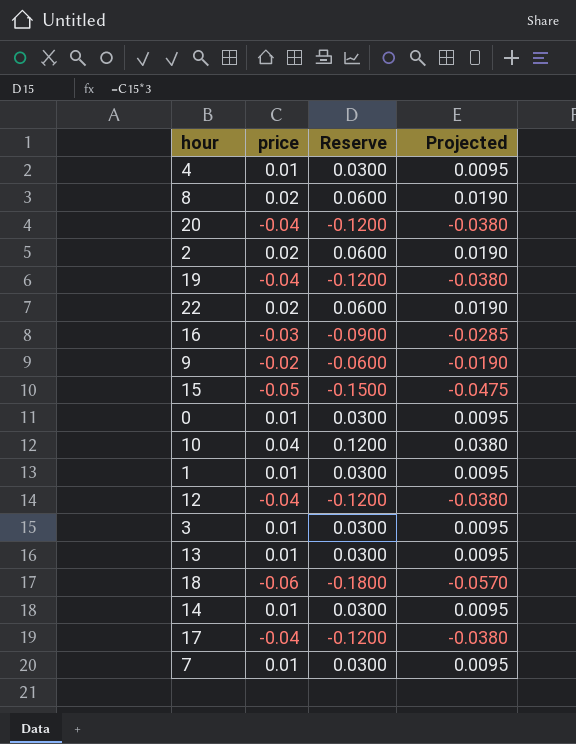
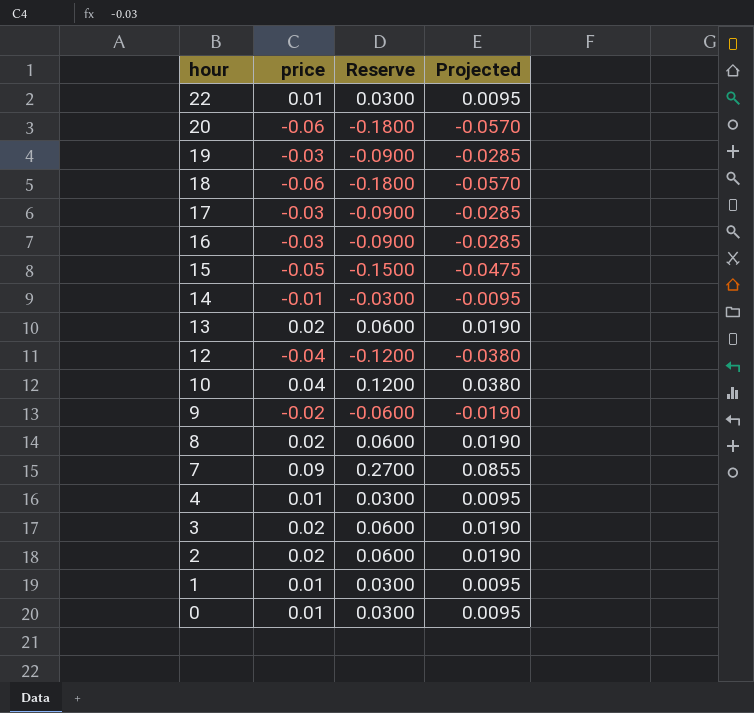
row order: none -> hour descending
22 | price: 0.02 -> 0.01
22 | Reserve: 0.0600 -> 0.0300
22 | Projected: 0.0190 -> 0.0095
20 | price: -0.04 -> -0.06
20 | Reserve: -0.1200 -> -0.1800
20 | Projected: -0.0380 -> -0.0570
19 | price: -0.04 -> -0.03
19 | Reserve: -0.1200 -> -0.0900
19 | Projected: -0.0380 -> -0.0285
17 | price: -0.04 -> -0.03
17 | Reserve: -0.1200 -> -0.0900
17 | Projected: -0.0380 -> -0.0285
14 | price: 0.01 -> -0.01
14 | Reserve: 0.0300 -> -0.0300
14 | Projected: 0.0095 -> -0.0095
13 | price: 0.01 -> 0.02
13 | Reserve: 0.0300 -> 0.0600
13 | Projected: 0.0095 -> 0.0190
7 | price: 0.01 -> 0.09
7 | Reserve: 0.0300 -> 0.2700
7 | Projected: 0.0095 -> 0.0855
3 | price: 0.01 -> 0.02
3 | Reserve: 0.0300 -> 0.0600
3 | Projected: 0.0095 -> 0.0190

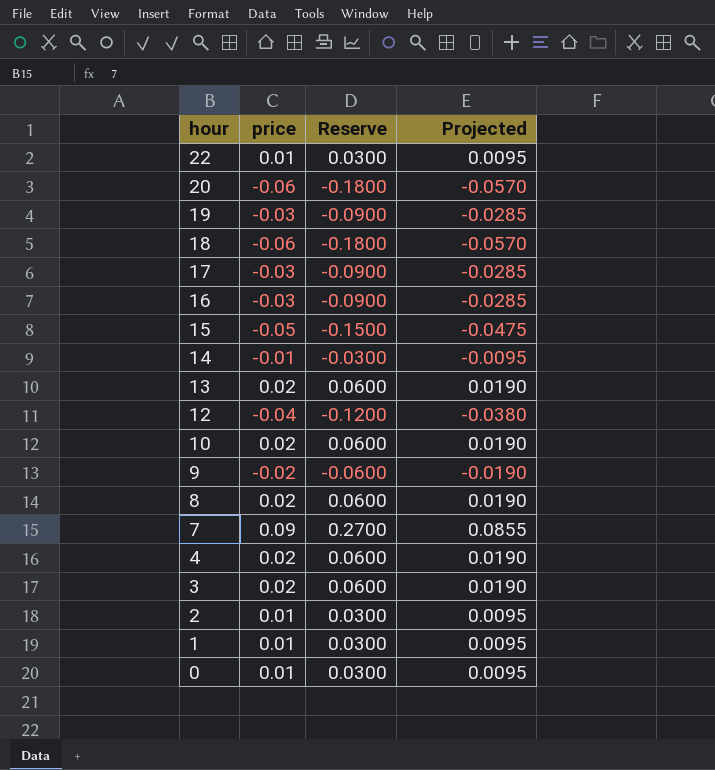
10 | price: 0.04 -> 0.02
10 | Reserve: 0.1200 -> 0.0600
10 | Projected: 0.0380 -> 0.0190
4 | price: 0.01 -> 0.02
4 | Reserve: 0.0300 -> 0.0600
4 | Projected: 0.0095 -> 0.0190
2 | price: 0.02 -> 0.01
2 | Reserve: 0.0600 -> 0.0300
2 | Projected: 0.0190 -> 0.0095

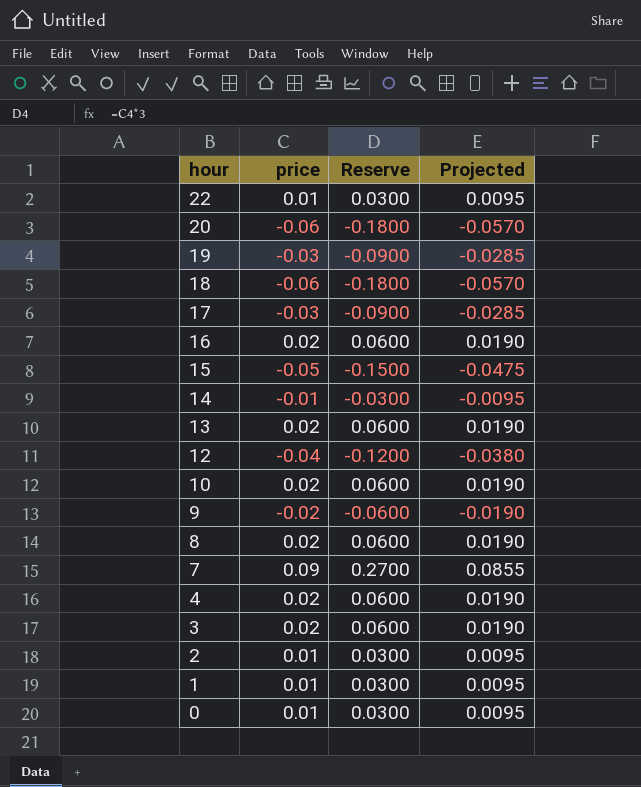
16 | price: -0.03 -> 0.02
16 | Reserve: -0.0900 -> 0.0600
16 | Projected: -0.0285 -> 0.0190

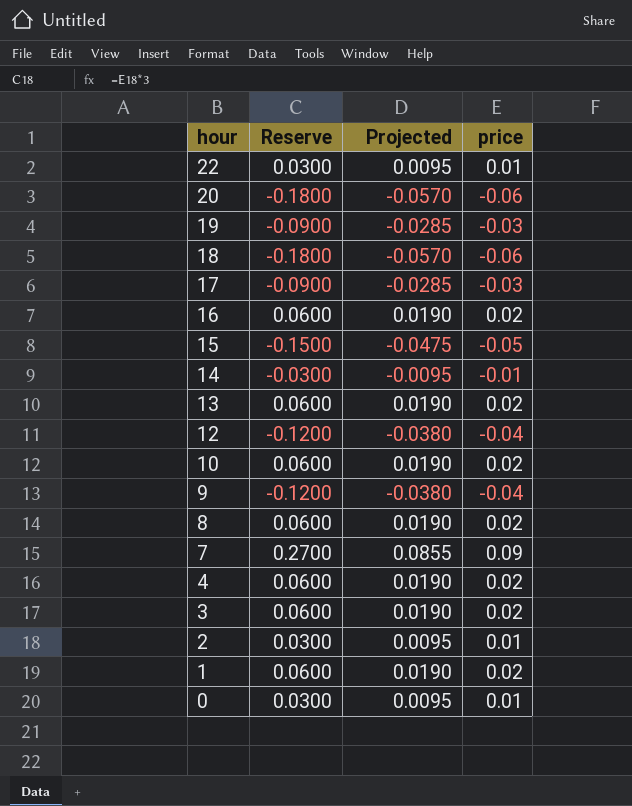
column price | position: 2 -> 4
9 | Reserve: -0.0600 -> -0.1200
9 | Projected: -0.0190 -> -0.0380
9 | price: -0.02 -> -0.04
1 | Reserve: 0.0300 -> 0.0600
1 | Projected: 0.0095 -> 0.0190
1 | price: 0.01 -> 0.02

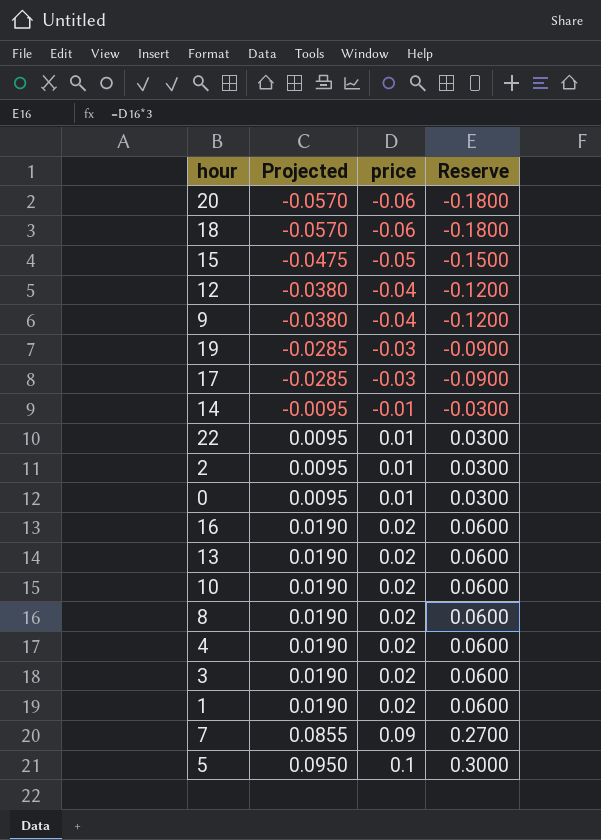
row order: hour descending -> Projected ascending
column Reserve | position: 2 -> 4
row 5: none -> 0.0950 | 0.1 | 0.3000

